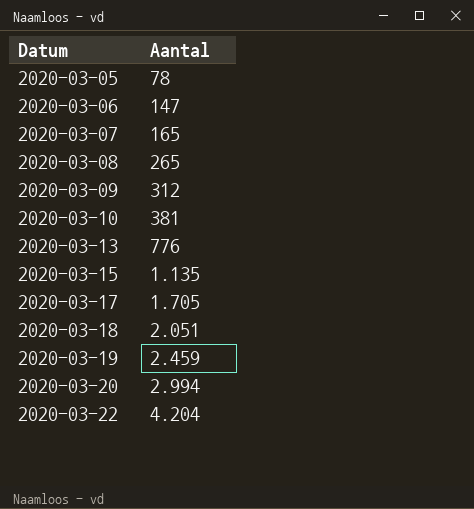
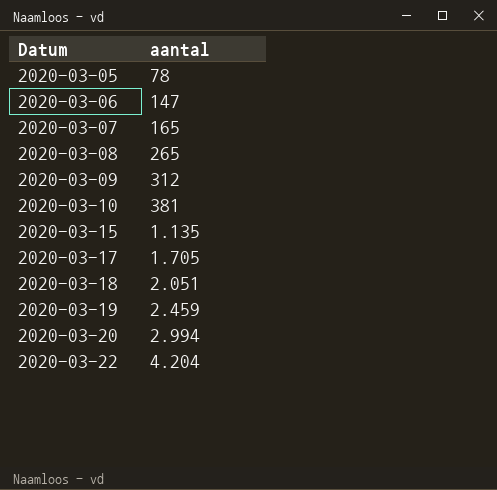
column name: Aantal -> aantal
row 2020-03-13: 776 -> none

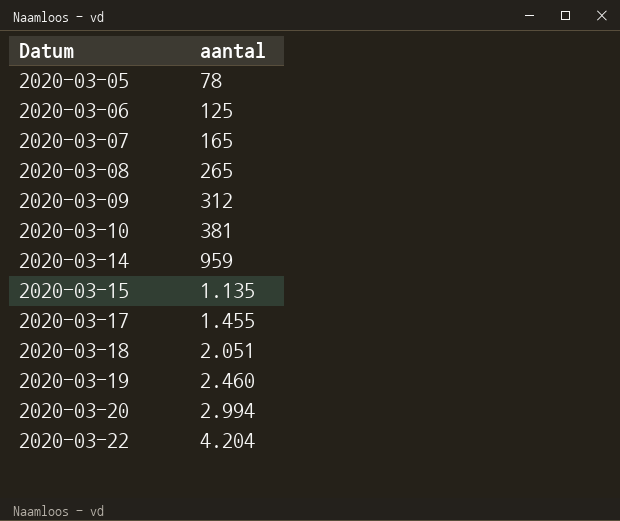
2020-03-06 | aantal: 147 -> 125
row 2020-03-14: none -> 959
2020-03-17 | aantal: 1.705 -> 1.455
2020-03-19 | aantal: 2.459 -> 2.460

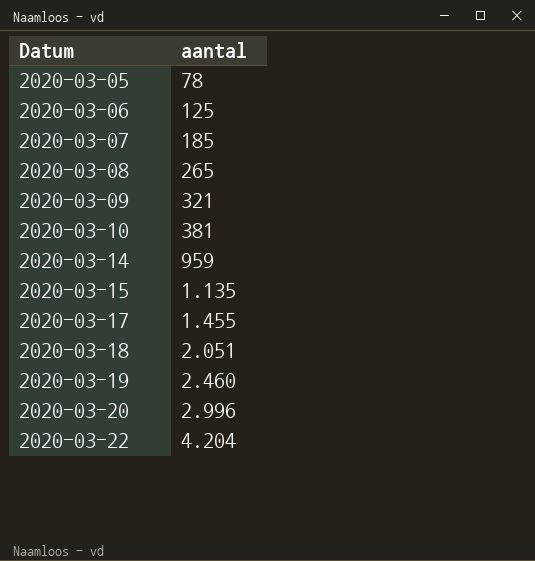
2020-03-07 | aantal: 165 -> 185
2020-03-09 | aantal: 312 -> 321
2020-03-20 | aantal: 2.994 -> 2.996

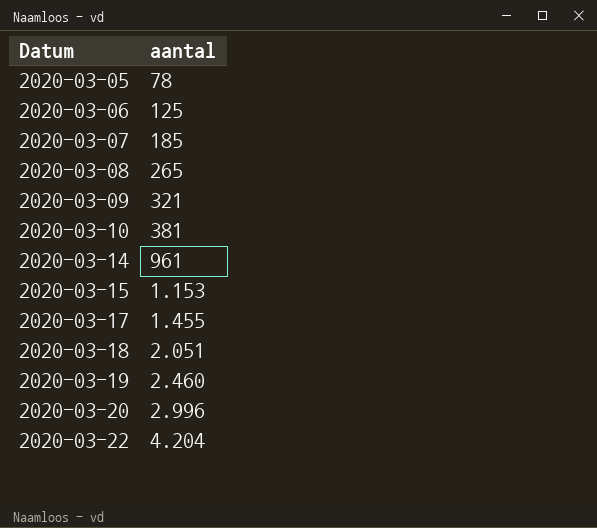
2020-03-14 | aantal: 959 -> 961
2020-03-15 | aantal: 1.135 -> 1.153

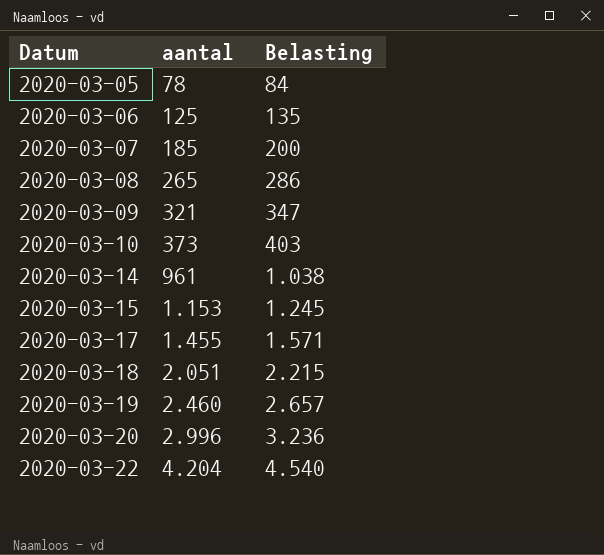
column Belasting | formula: none -> [aantal] * 1,08
2020-03-10 | aantal: 381 -> 373

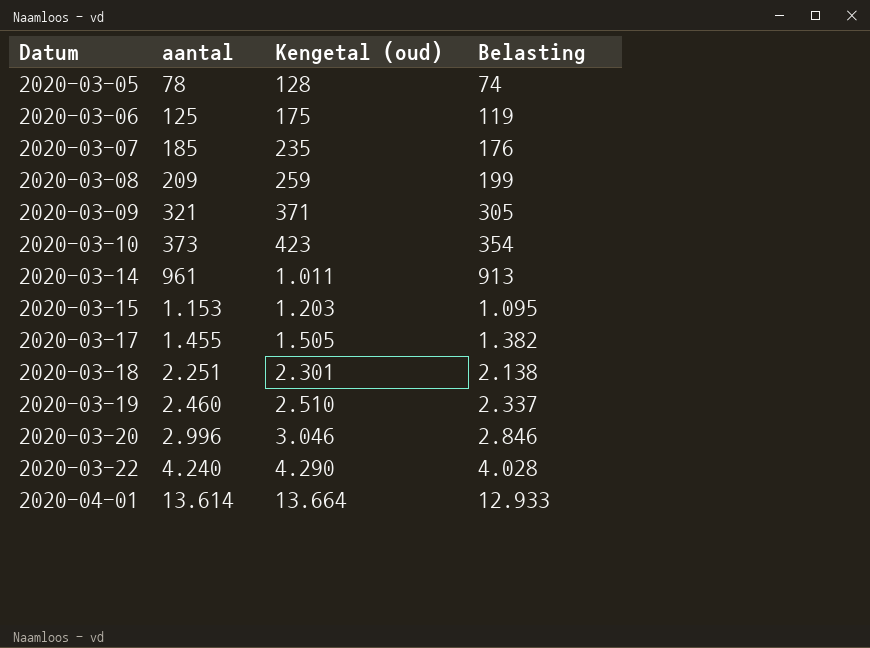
column Kengetal (oud) | formula: none -> [aantal] + 50
column Belasting | formula: [aantal] * 1,08 -> [aantal] * 0,95
2020-03-08 | aantal: 265 -> 209
2020-03-18 | aantal: 2.051 -> 2.251
2020-03-22 | aantal: 4.204 -> 4.240
row 2020-04-01: none -> 13.614 | 13.664 | 12.933

